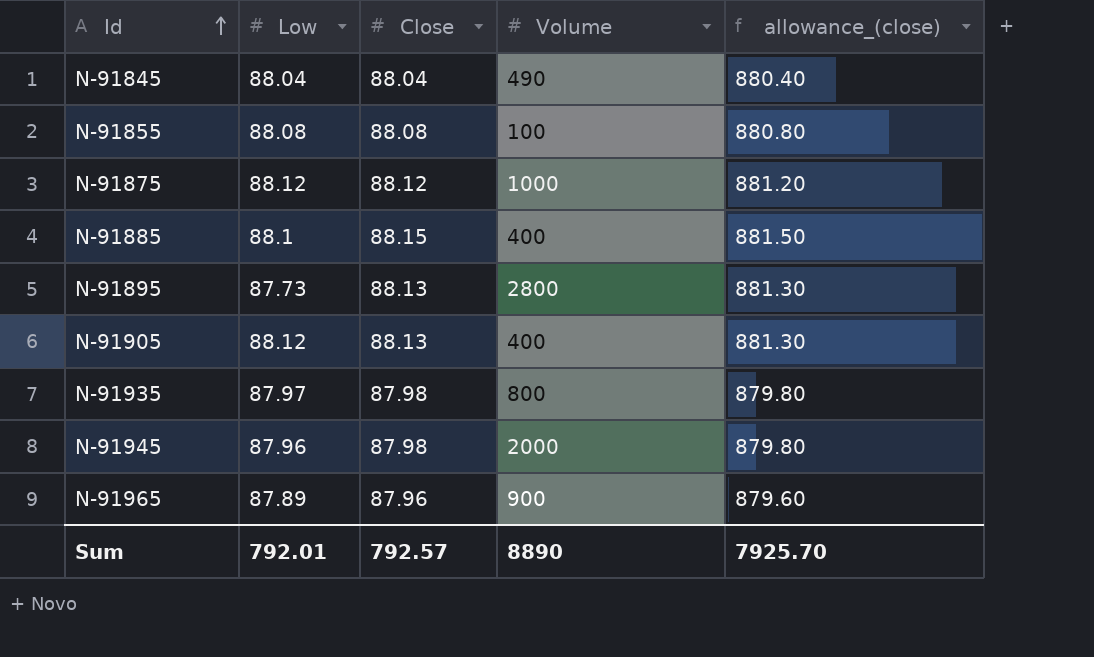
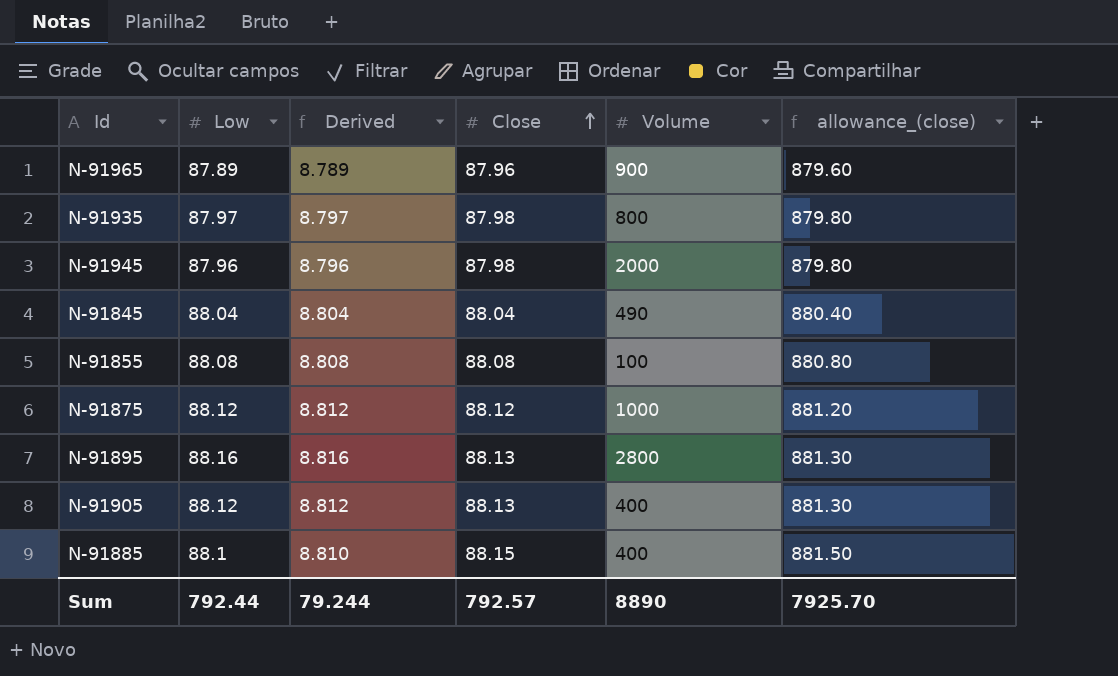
row order: Id ascending -> Close ascending
column Derived | formula: none -> [Low] * 0.1
N-91895 | Low: 87.73 -> 88.16
Sum | Low: 792.01 -> 792.44

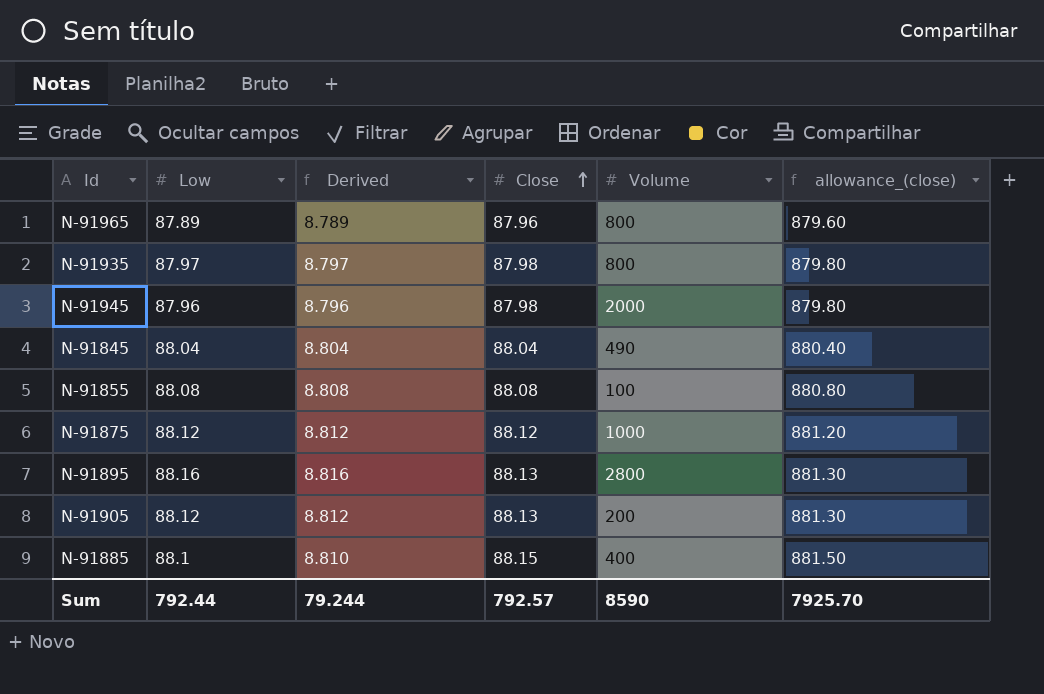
N-91965 | Volume: 900 -> 800
N-91905 | Volume: 400 -> 200
Sum | Volume: 8890 -> 8590

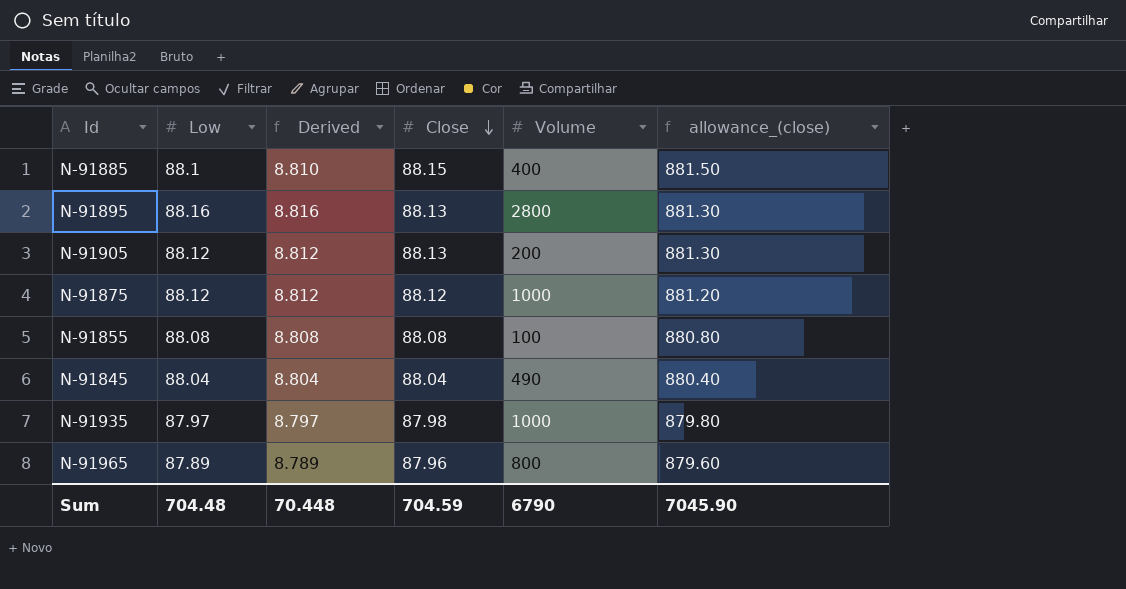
row order: Close ascending -> Close descending
row N-91945: 87.96 | 8.796 | 87.98 | 2000 | 879.80 -> none
N-91935 | Volume: 800 -> 1000
Sum | Low: 792.44 -> 704.48
Sum | Derived: 79.244 -> 70.448
Sum | Close: 792.57 -> 704.59
Sum | Volume: 8590 -> 6790
Sum | allowance_(close): 7925.70 -> 7045.90

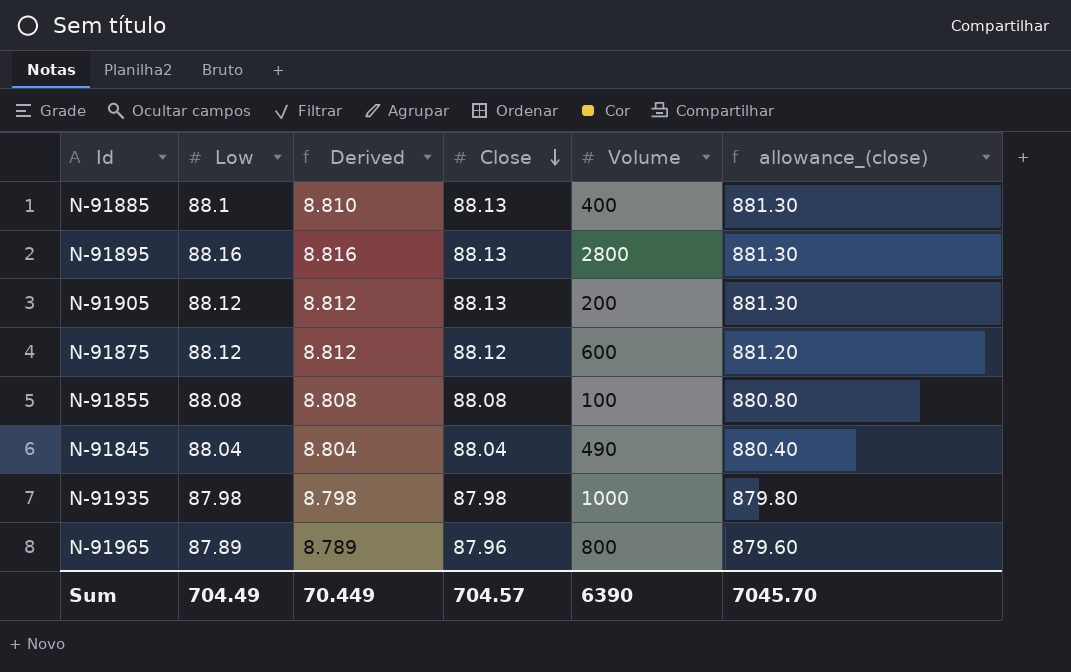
N-91885 | Close: 88.15 -> 88.13
N-91885 | allowance_(close): 881.50 -> 881.30
N-91875 | Volume: 1000 -> 600
N-91935 | Low: 87.97 -> 87.98
N-91935 | Derived: 8.797 -> 8.798
Sum | Low: 704.48 -> 704.49
Sum | Derived: 70.448 -> 70.449
Sum | Close: 704.59 -> 704.57
Sum | Volume: 6790 -> 6390
Sum | allowance_(close): 7045.90 -> 7045.70

